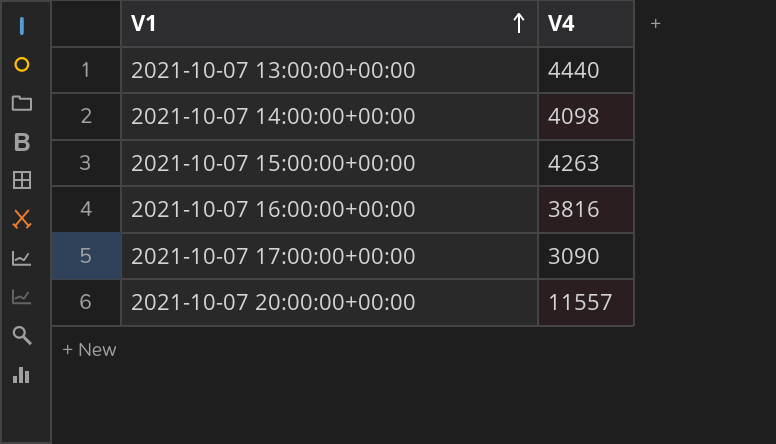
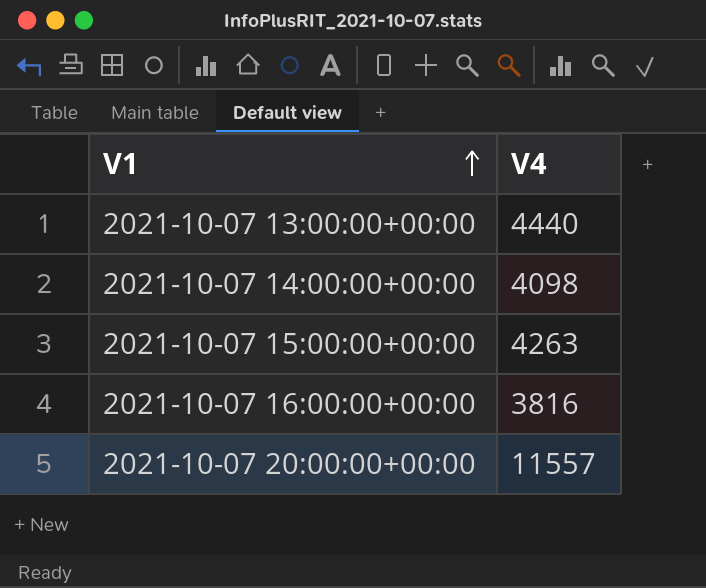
row 2021-10-07 17:00:00+00:00: 3090 -> none

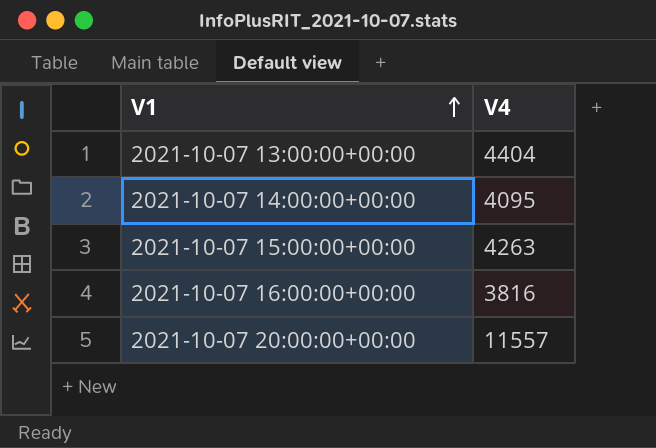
2021-10-07 13:00:00+00:00 | V4: 4440 -> 4404
2021-10-07 14:00:00+00:00 | V4: 4098 -> 4095

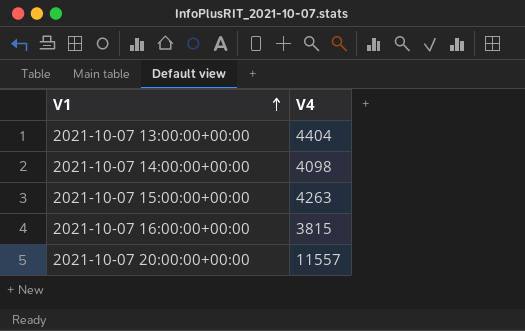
2021-10-07 14:00:00+00:00 | V4: 4095 -> 4098
2021-10-07 16:00:00+00:00 | V4: 3816 -> 3815

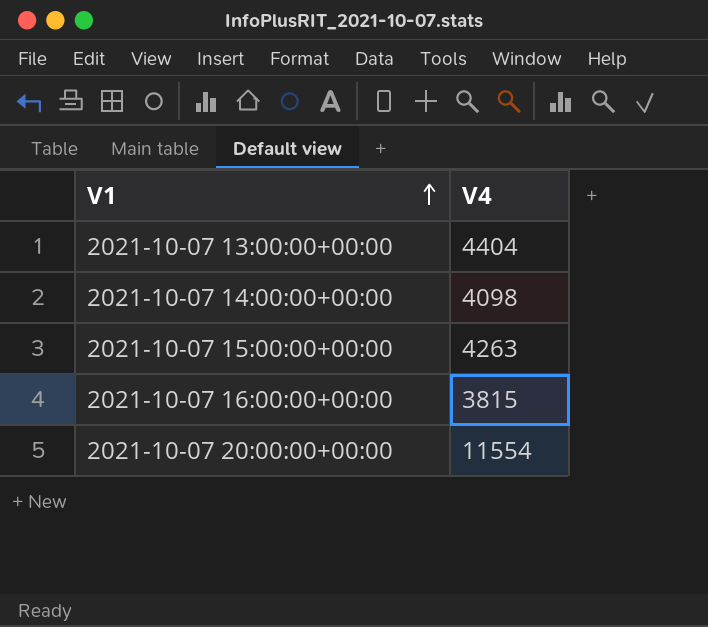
2021-10-07 20:00:00+00:00 | V4: 11557 -> 11554

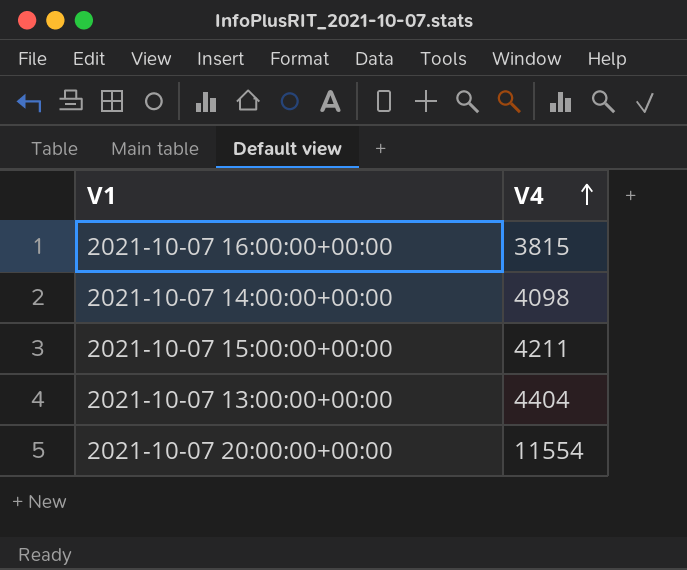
row order: V1 ascending -> V4 ascending
2021-10-07 15:00:00+00:00 | V4: 4263 -> 4211

